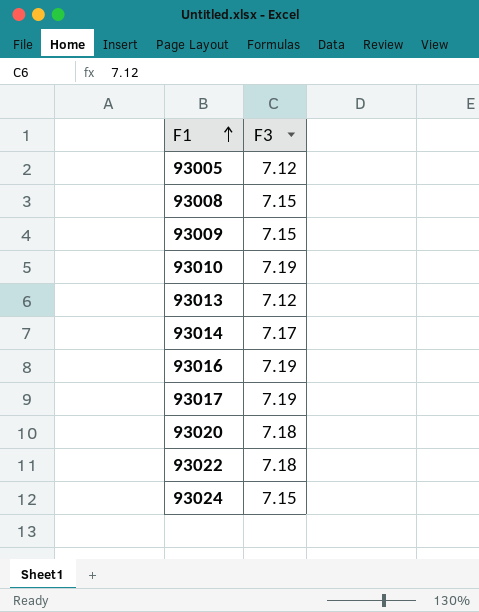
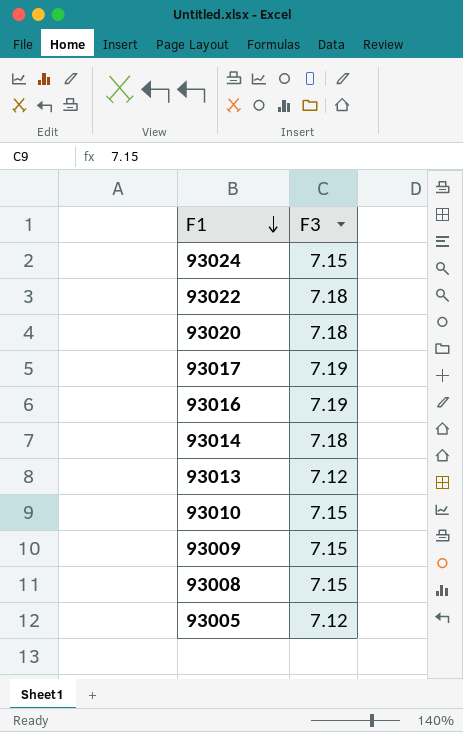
row order: F1 ascending -> F1 descending
93014 | F3: 7.17 -> 7.18
93010 | F3: 7.19 -> 7.15

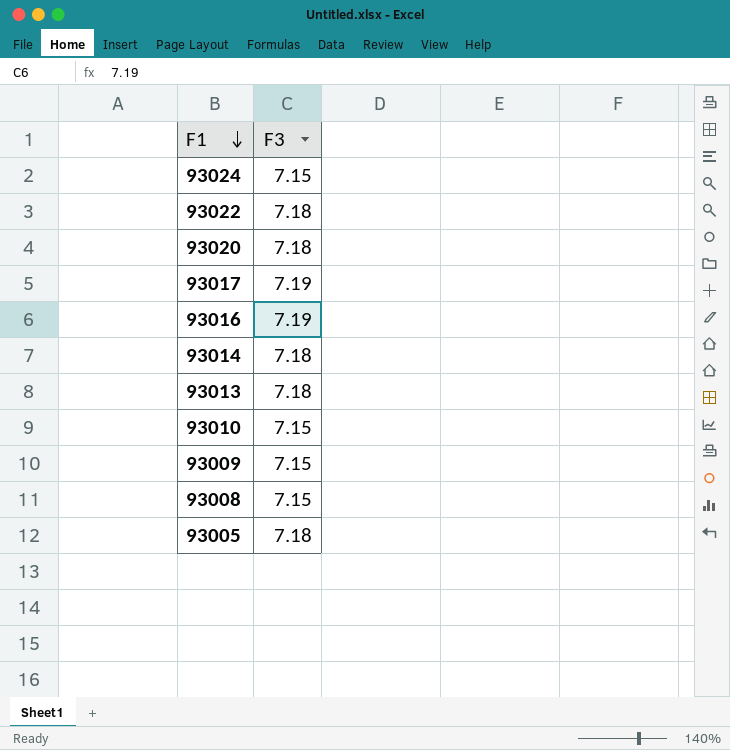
93013 | F3: 7.12 -> 7.18
93005 | F3: 7.12 -> 7.18

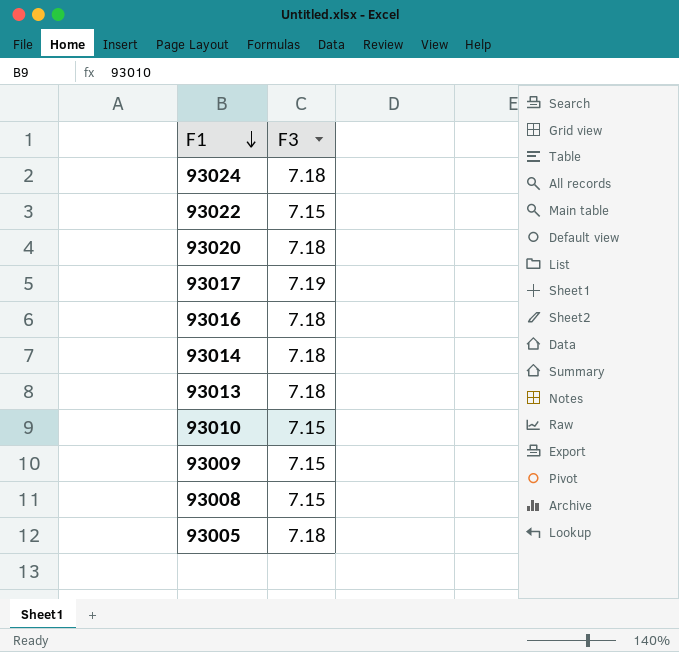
93024 | F3: 7.15 -> 7.18
93022 | F3: 7.18 -> 7.15
93016 | F3: 7.19 -> 7.18

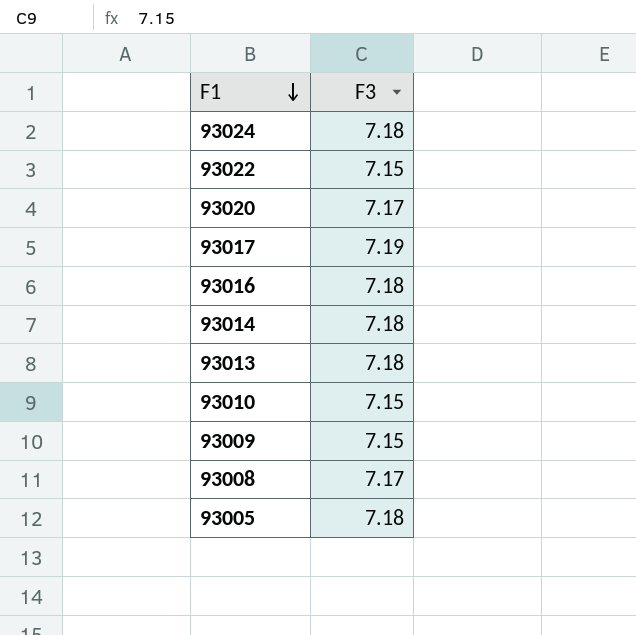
93020 | F3: 7.18 -> 7.17
93008 | F3: 7.15 -> 7.17

